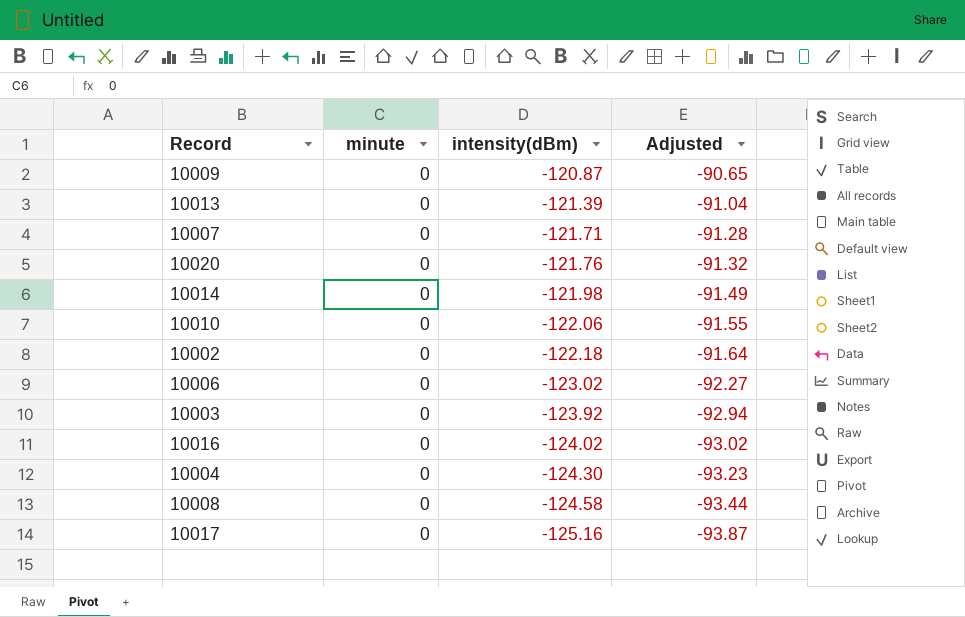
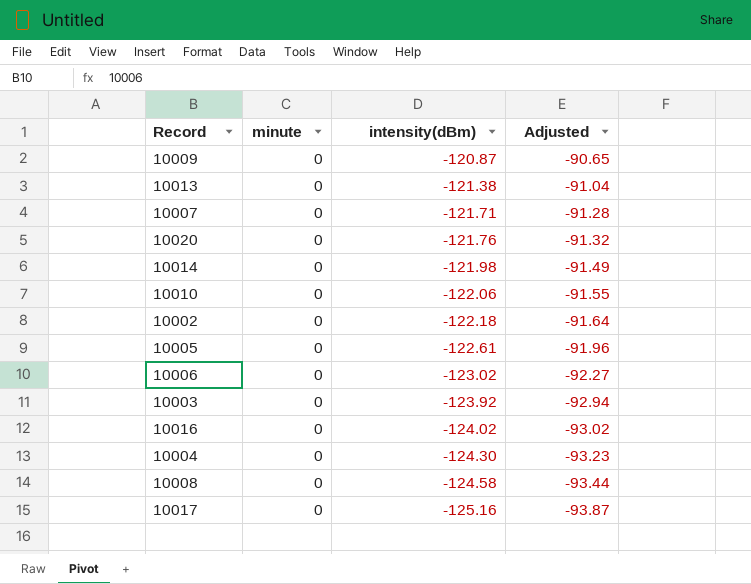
10013 | intensity(dBm): -121.39 -> -121.38
row 10005: none -> 0 | -122.61 | -91.96

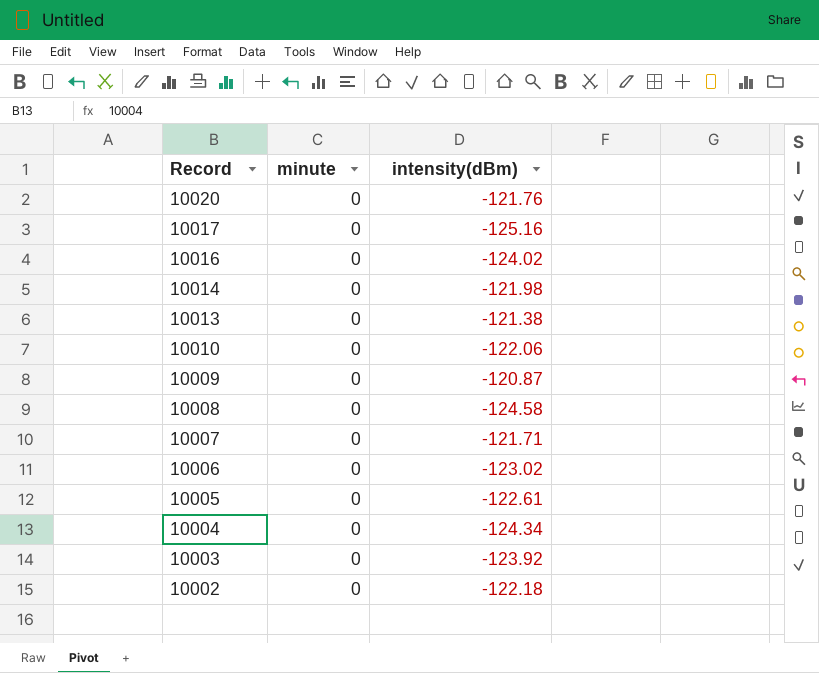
row order: intensity(dBm) descending -> Record descending
column Adjusted | formula: [intensity(dBm)] * 0.75 -> none
10004 | intensity(dBm): -124.30 -> -124.34

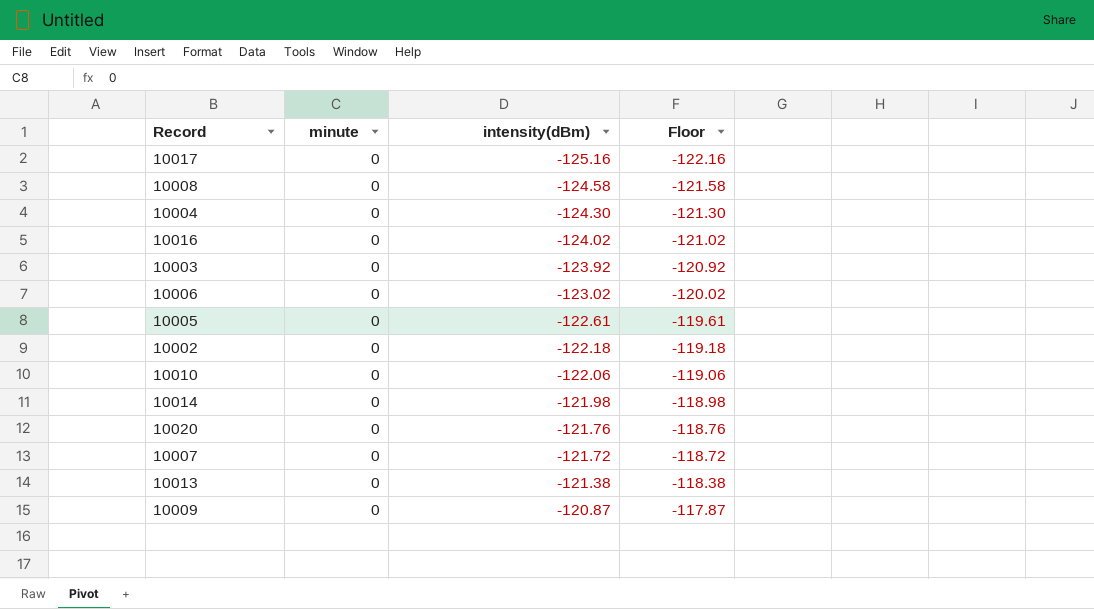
row order: Record descending -> intensity(dBm) ascending
column Floor | formula: none -> [intensity(dBm)] + 3
10004 | intensity(dBm): -124.34 -> -124.30
10007 | intensity(dBm): -121.71 -> -121.72

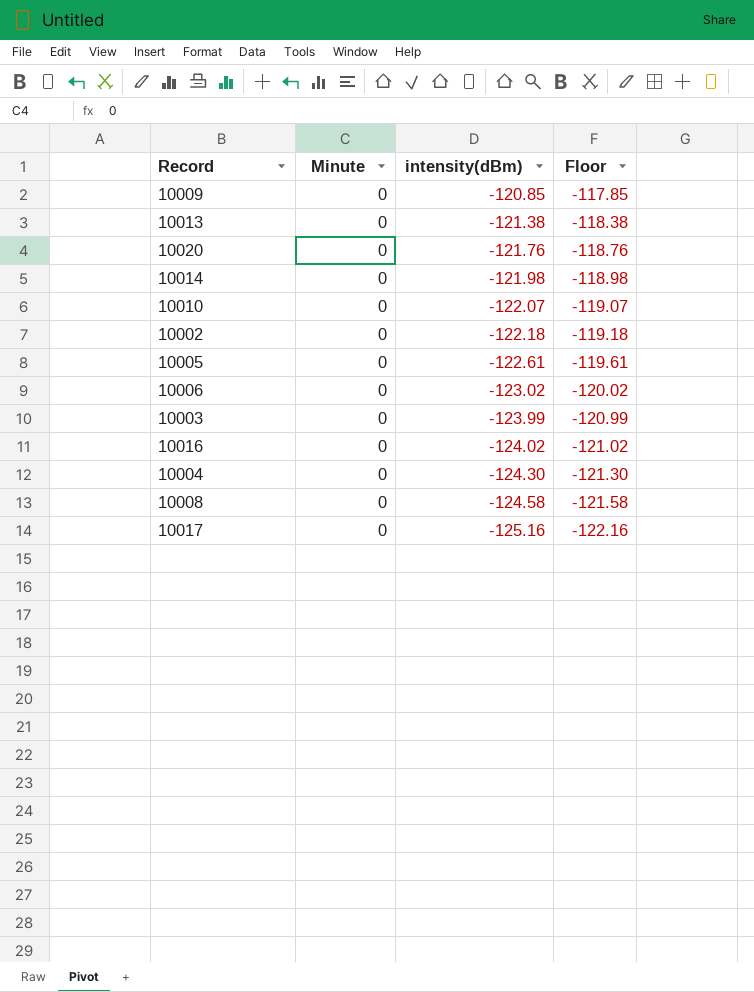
row order: intensity(dBm) ascending -> intensity(dBm) descending
column name: minute -> Minute
row 10007: 0 | -121.72 | -118.72 -> none
10009 | intensity(dBm): -120.87 -> -120.85
10009 | Floor: -117.87 -> -117.85
10010 | intensity(dBm): -122.06 -> -122.07
10010 | Floor: -119.06 -> -119.07
10003 | intensity(dBm): -123.92 -> -123.99
10003 | Floor: -120.92 -> -120.99

